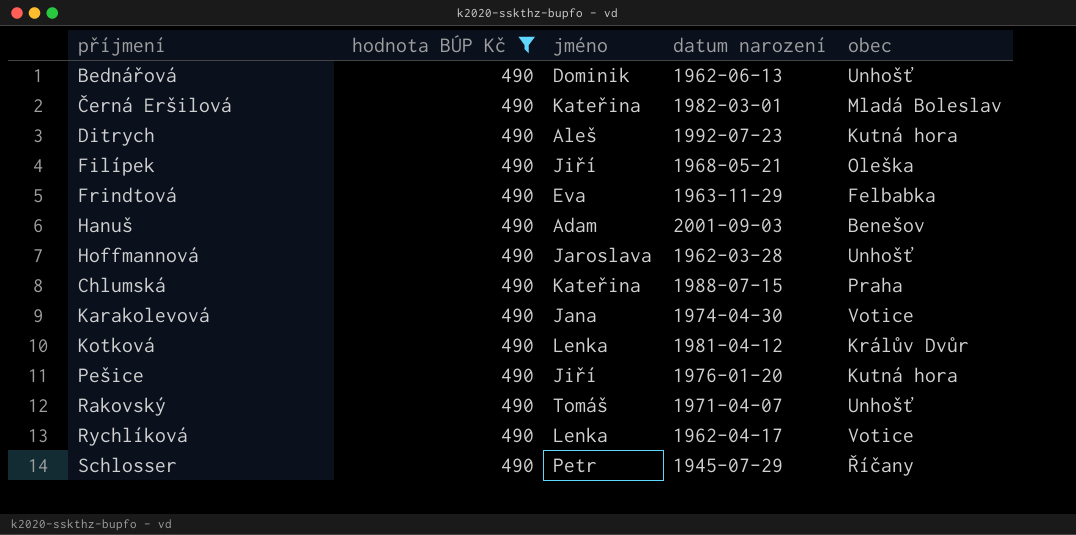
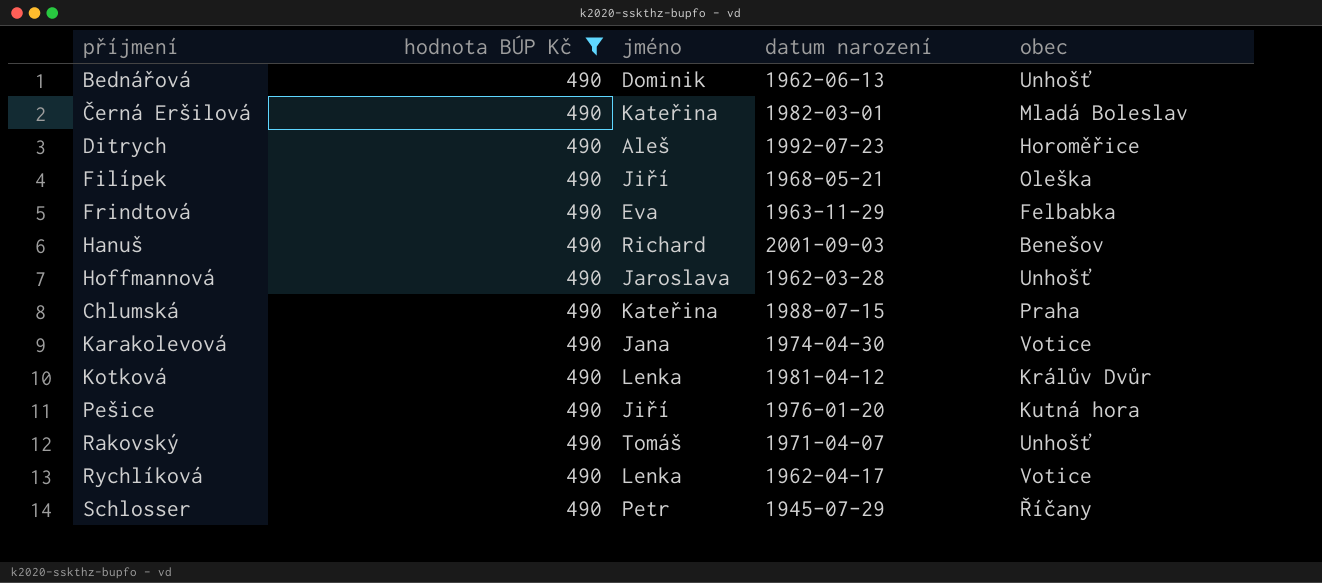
Ditrych | obec: Kutná hora -> Horoměřice
Hanuš | jméno: Adam -> Richard

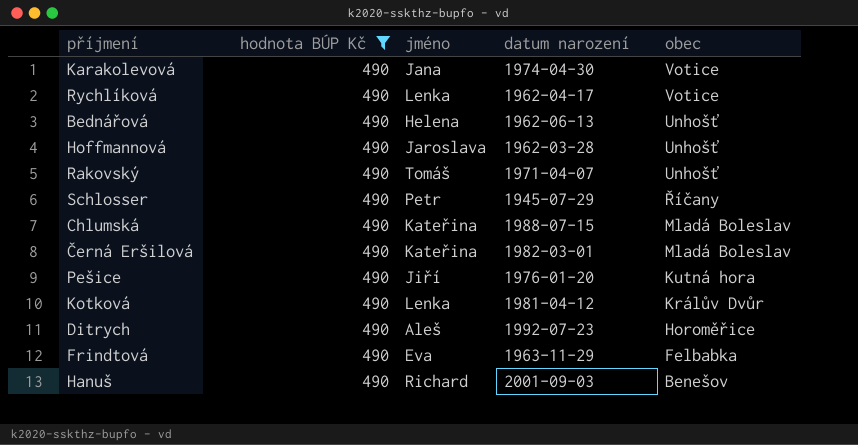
row order: none -> obec descending
row Filípek: 490 | Jiří | 1968-05-21 | Oleška -> none
Bednářová | jméno: Dominik -> Helena
Chlumská | obec: Praha -> Mladá Boleslav

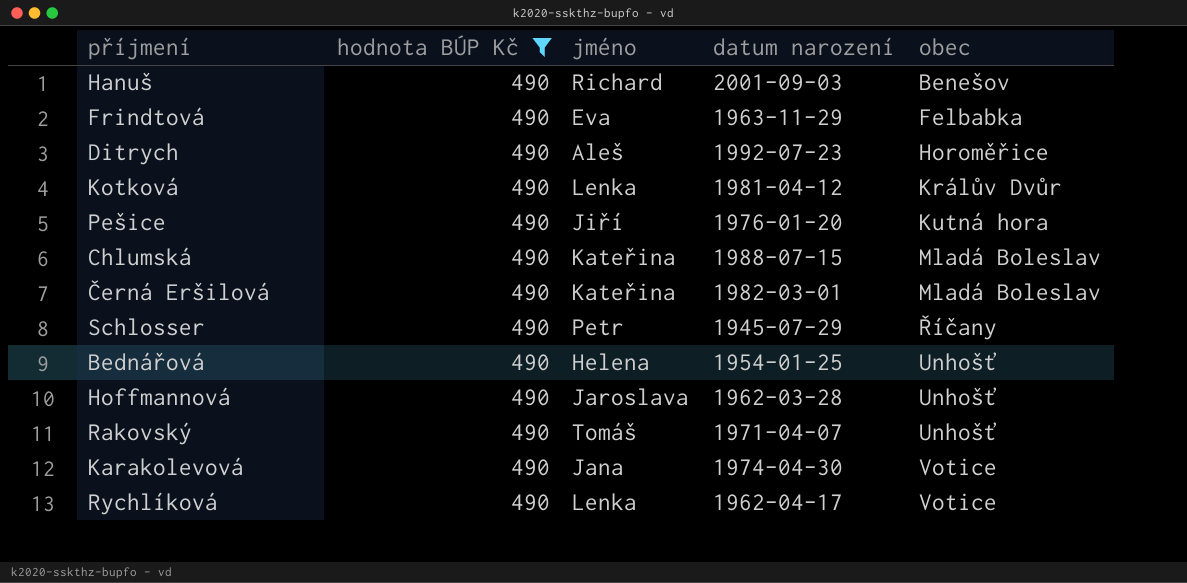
row order: obec descending -> obec ascending
Bednářová | datum narození: 1962-06-13 -> 1954-01-25

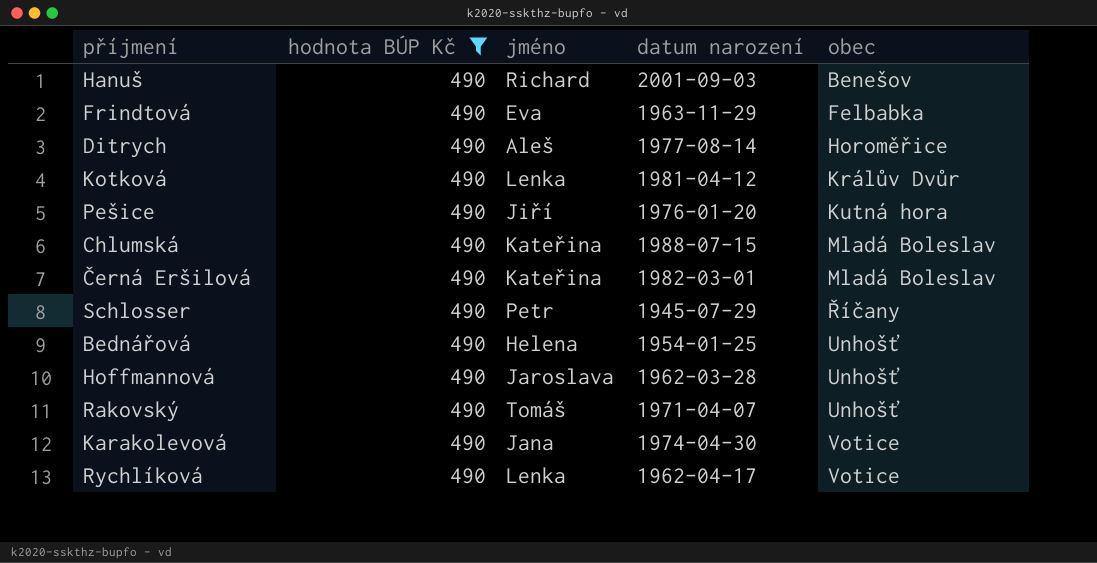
Ditrych | datum narození: 1992-07-23 -> 1977-08-14

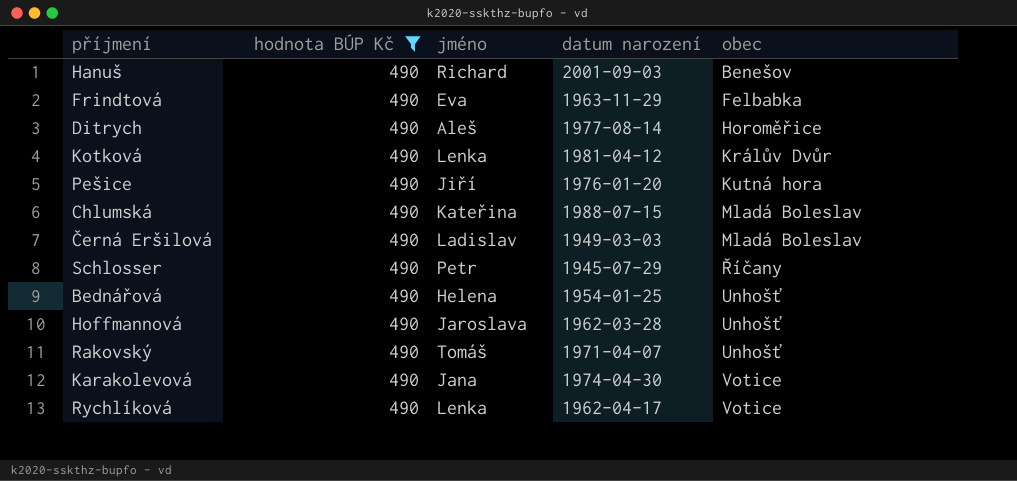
Černá Eršilová | jméno: Kateřina -> Ladislav
Černá Eršilová | datum narození: 1982-03-01 -> 1949-03-03

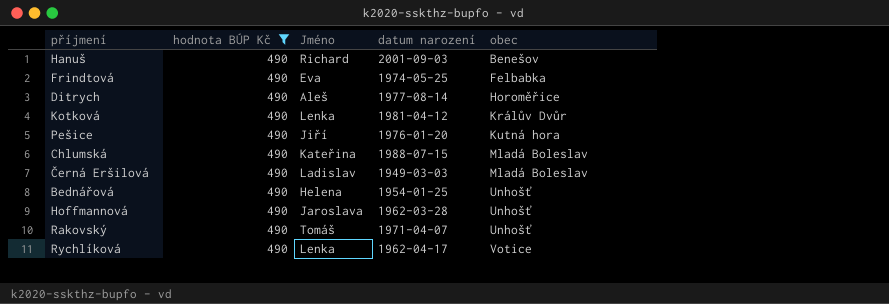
column name: jméno -> Jméno
row Schlosser: 490 | Petr | 1945-07-29 | Říčany -> none
row Karakolevová: 490 | Jana | 1974-04-30 | Votice -> none
Frindtová | datum narození: 1963-11-29 -> 1974-05-25

